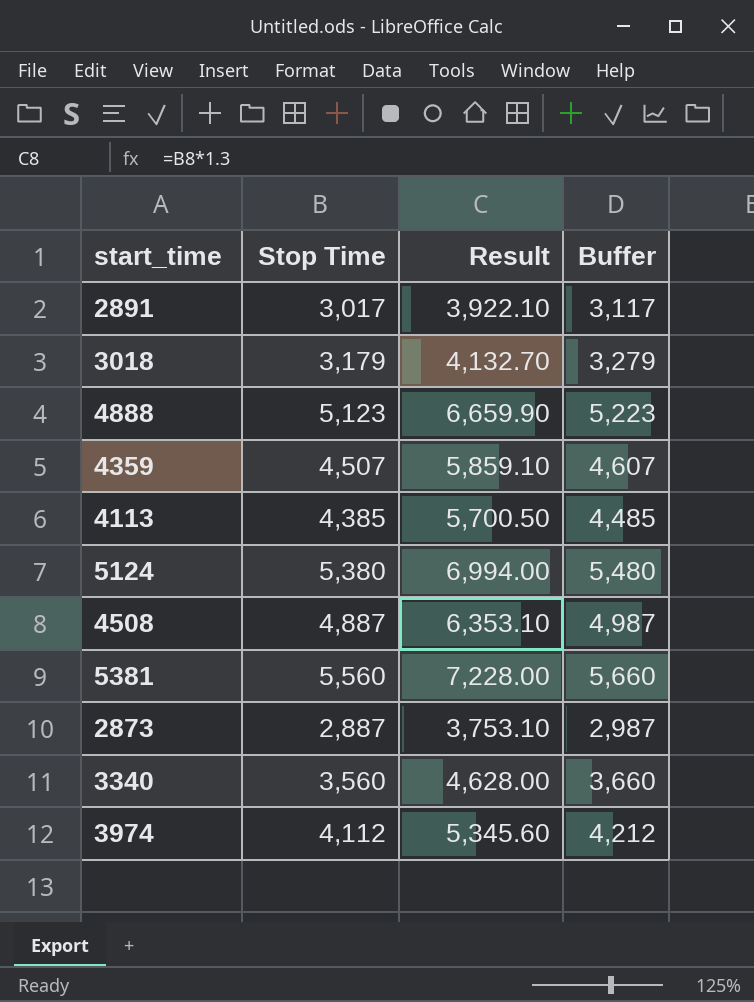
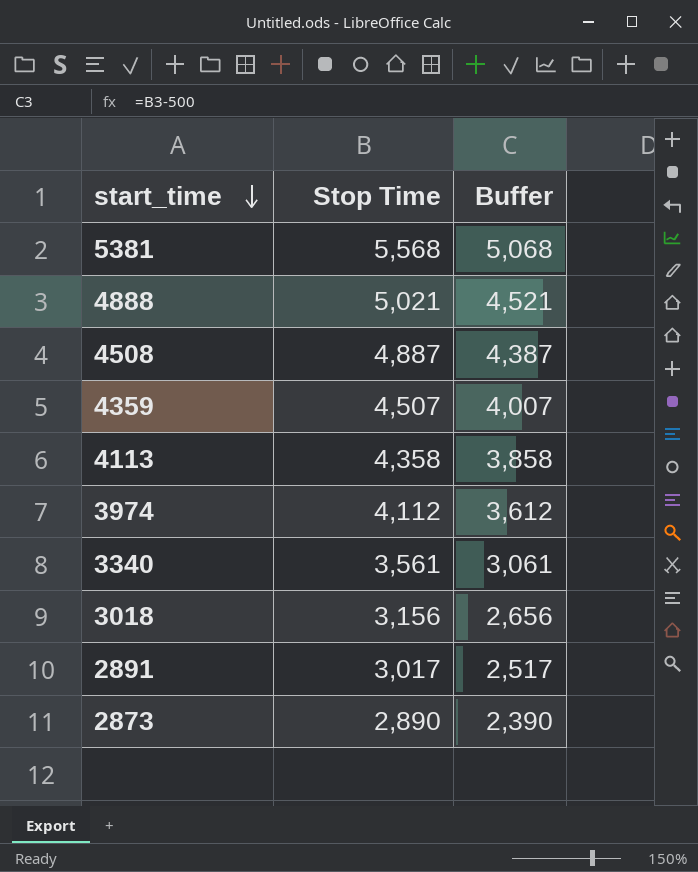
row order: none -> start_time descending
column Result | formula: [Stop Time] * 1.3 -> none
column Buffer | formula: [Stop Time] + 100 -> [Stop Time] - 500
row 5124: 5,380 | 6,994.00 | 5,480 -> none
5381 | Stop Time: 5,560 -> 5,568
4888 | Stop Time: 5,123 -> 5,021
4113 | Stop Time: 4,385 -> 4,358
3340 | Stop Time: 3,560 -> 3,561
3018 | Stop Time: 3,179 -> 3,156
2873 | Stop Time: 2,887 -> 2,890

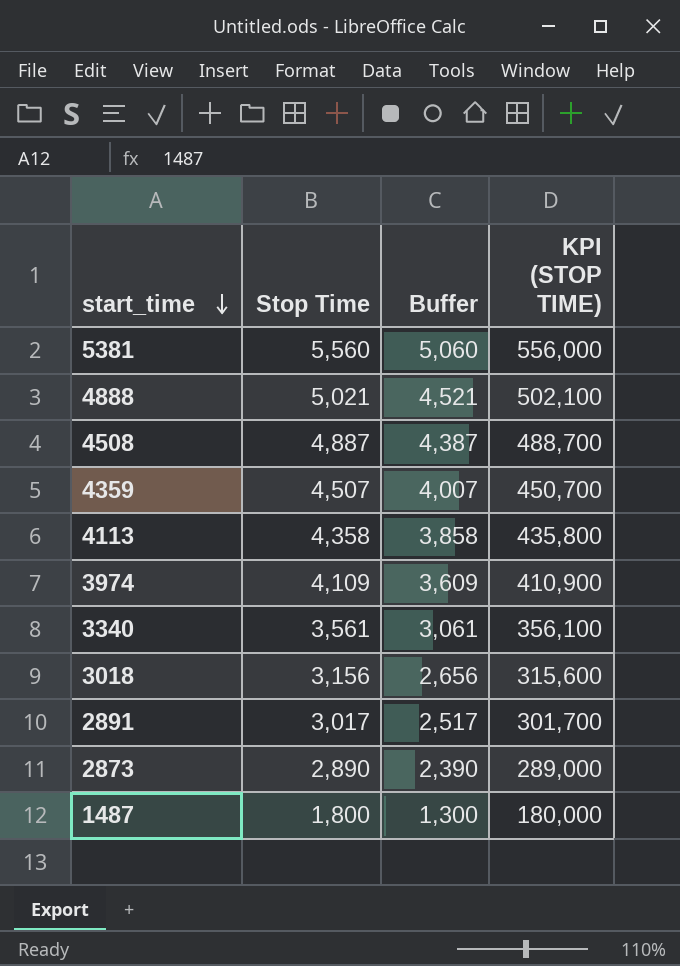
column KPI (STOP TIME) | formula: none -> [Stop Time] * 100
5381 | Stop Time: 5,568 -> 5,560
5381 | Buffer: 5,068 -> 5,060
3974 | Stop Time: 4,112 -> 4,109
3974 | Buffer: 3,612 -> 3,609
row 1487: none -> 1,800 | 1,300 | 180,000

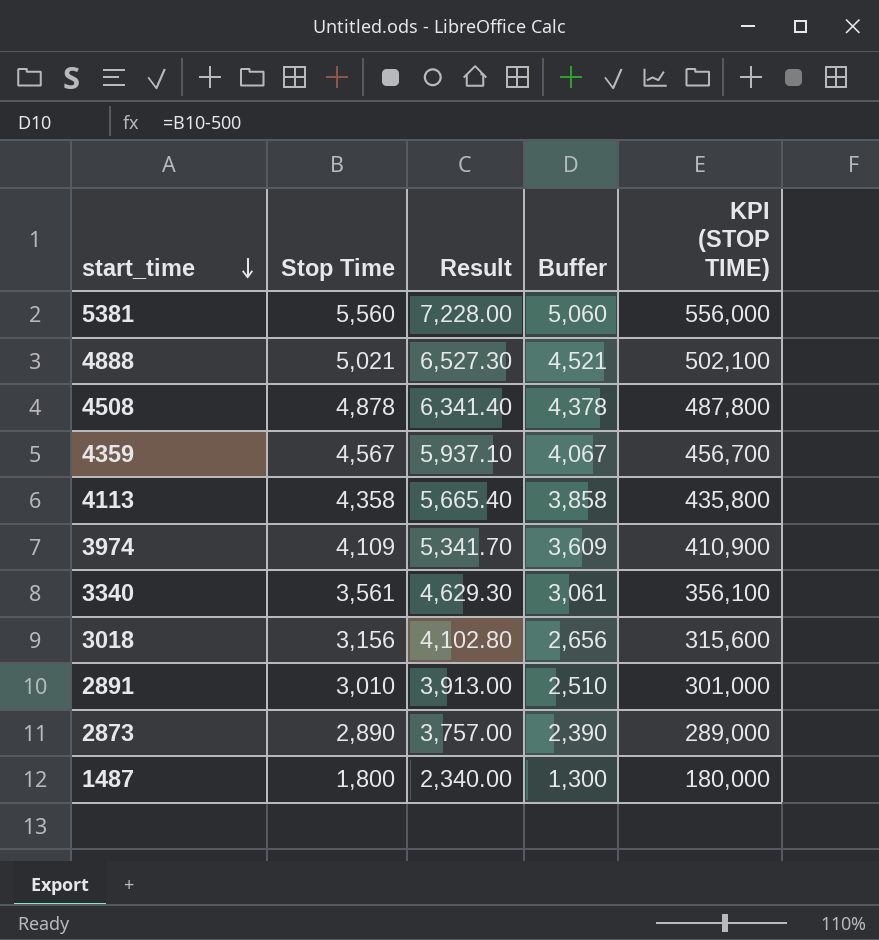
column Result | formula: none -> [Stop Time] * 1.3
4508 | Stop Time: 4,887 -> 4,878
4508 | Buffer: 4,387 -> 4,378
4508 | KPI (STOP TIME): 488,700 -> 487,800
4359 | Stop Time: 4,507 -> 4,567
4359 | Buffer: 4,007 -> 4,067
4359 | KPI (STOP TIME): 450,700 -> 456,700
2891 | Stop Time: 3,017 -> 3,010
2891 | Buffer: 2,517 -> 2,510
2891 | KPI (STOP TIME): 301,700 -> 301,000

